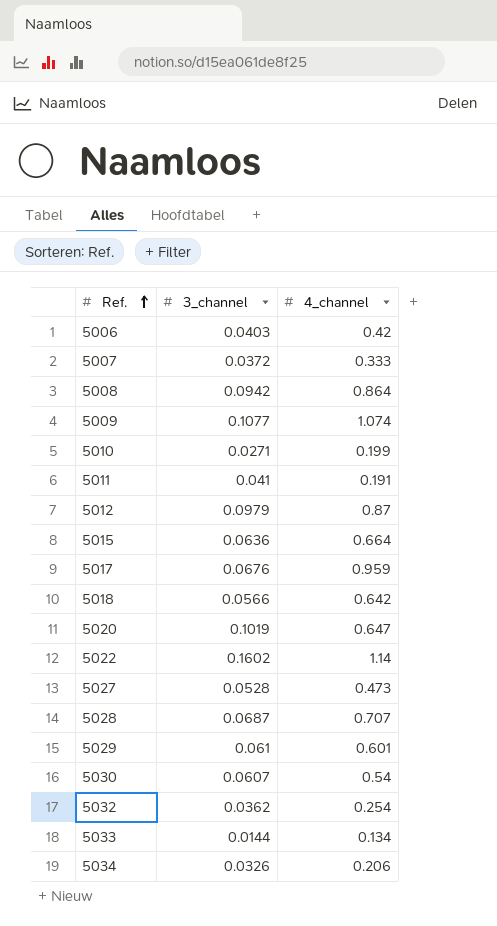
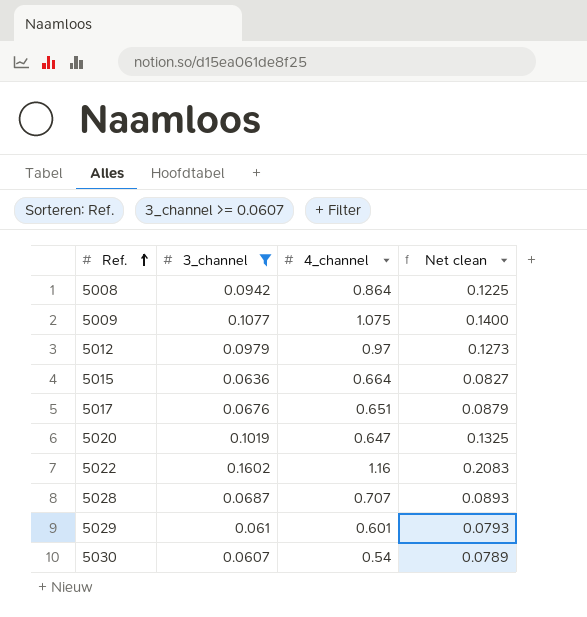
filter: none -> 3_channel >= 0.0607
column Net clean | formula: none -> [3_channel] * 1.3
5009 | 4_channel: 1.074 -> 1.075
5012 | 4_channel: 0.87 -> 0.97
5017 | 4_channel: 0.959 -> 0.651
5022 | 4_channel: 1.14 -> 1.16

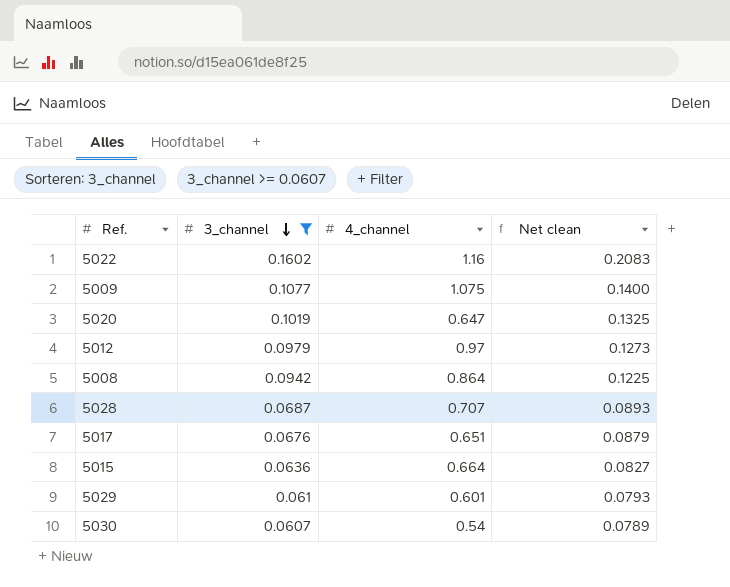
row order: Ref. ascending -> 3_channel descending

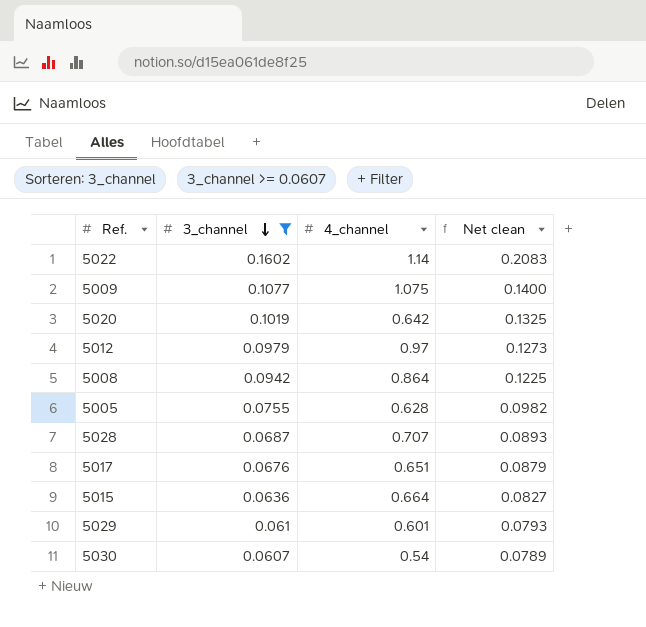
5022 | 4_channel: 1.16 -> 1.14
5020 | 4_channel: 0.647 -> 0.642
row 5005: none -> 0.0755 | 0.628 | 0.0982

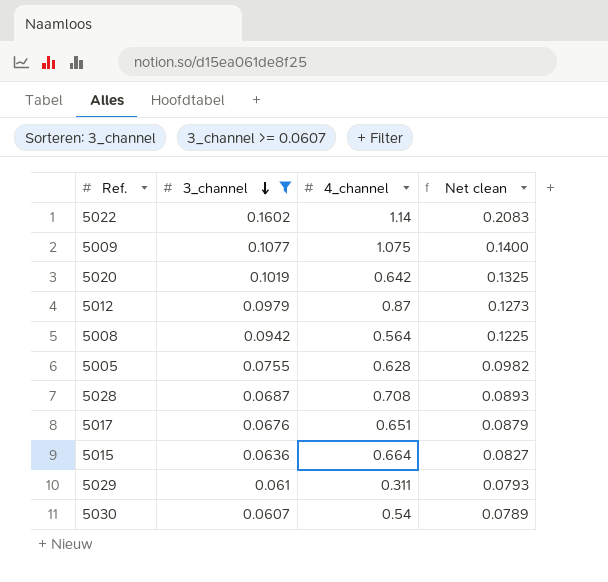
5012 | 4_channel: 0.97 -> 0.87
5008 | 4_channel: 0.864 -> 0.564
5028 | 4_channel: 0.707 -> 0.708
5029 | 4_channel: 0.601 -> 0.311

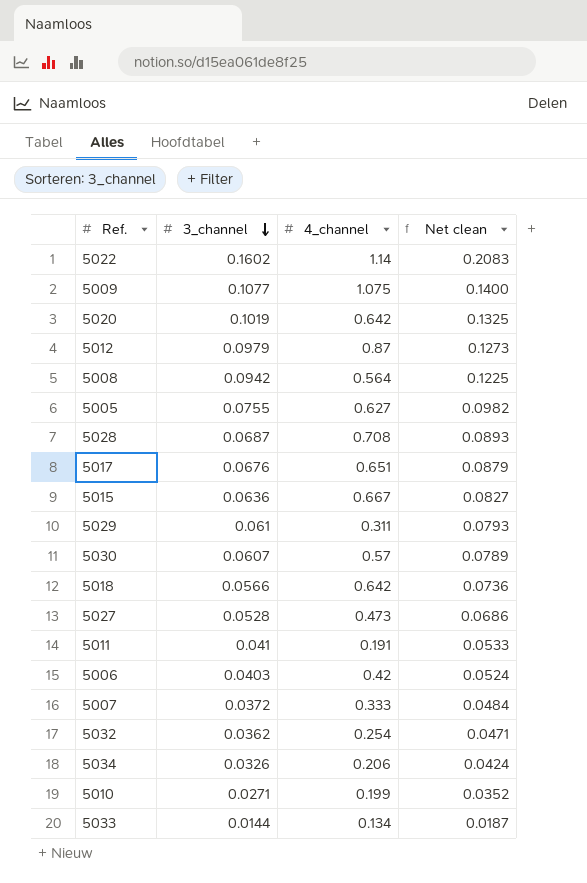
filter: 3_channel >= 0.0607 -> none
5005 | 4_channel: 0.628 -> 0.627
5015 | 4_channel: 0.664 -> 0.667
5030 | 4_channel: 0.54 -> 0.57

